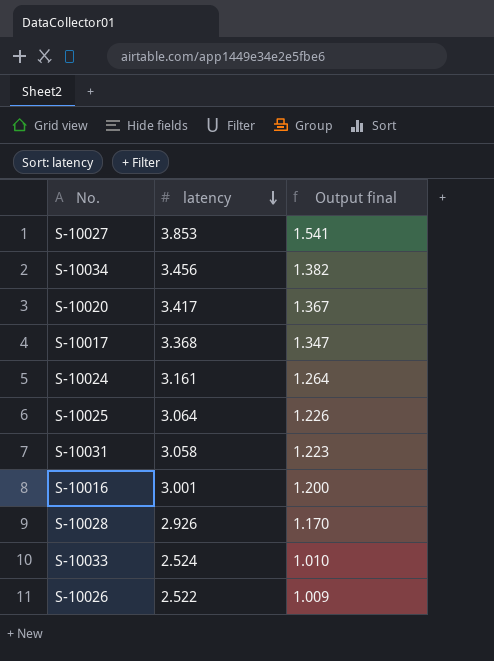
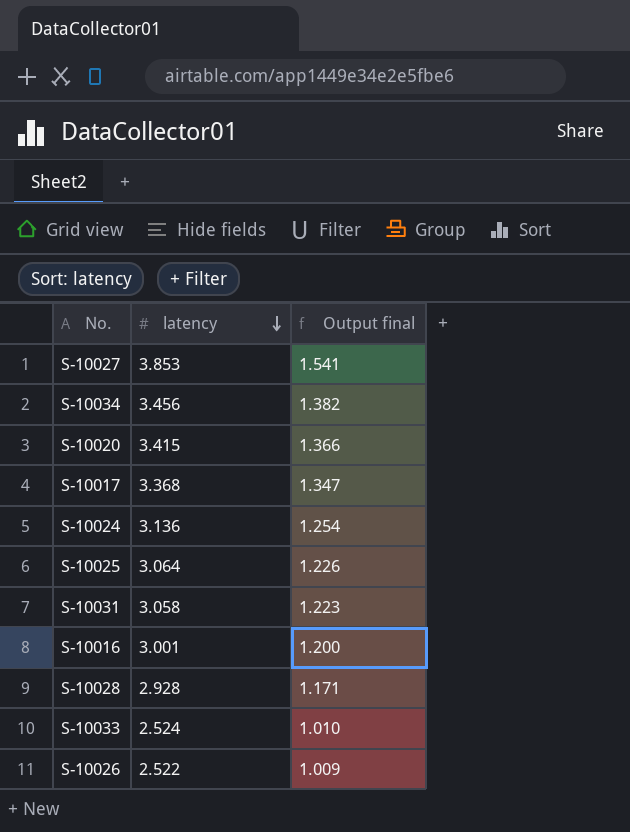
S-10020 | latency: 3.417 -> 3.415
S-10020 | Output final: 1.367 -> 1.366
S-10024 | latency: 3.161 -> 3.136
S-10024 | Output final: 1.264 -> 1.254
S-10028 | latency: 2.926 -> 2.928
S-10028 | Output final: 1.170 -> 1.171

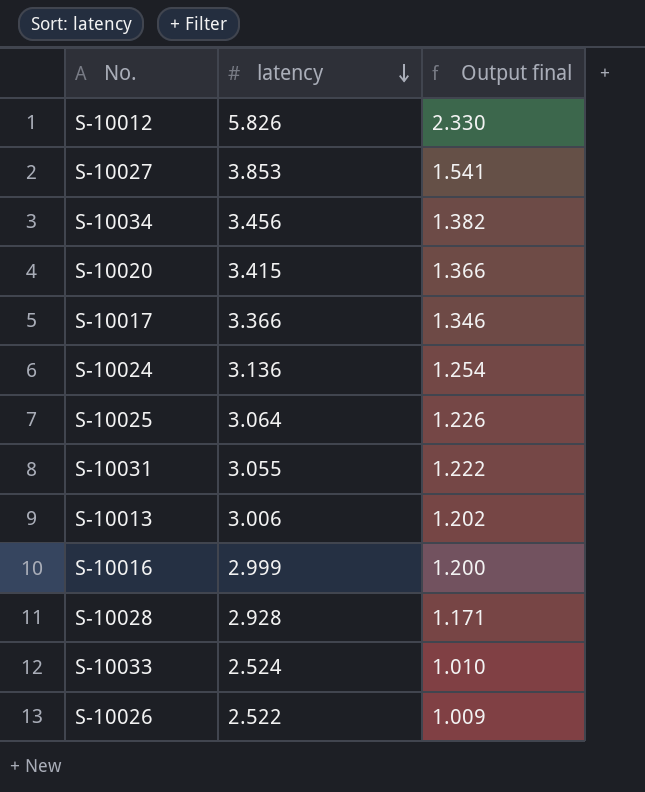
row S-10012: none -> 5.826 | 2.330
S-10017 | latency: 3.368 -> 3.366
S-10017 | Output final: 1.347 -> 1.346
S-10031 | latency: 3.058 -> 3.055
S-10031 | Output final: 1.223 -> 1.222
row S-10013: none -> 3.006 | 1.202
S-10016 | latency: 3.001 -> 2.999

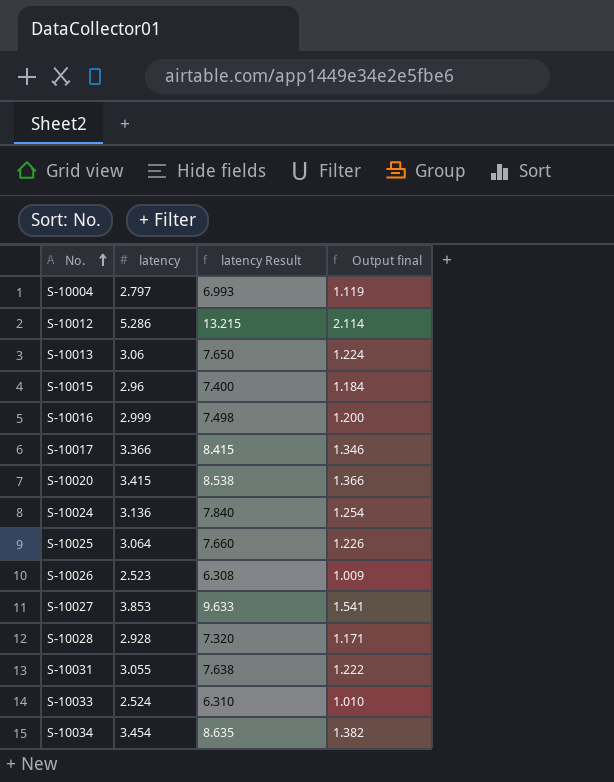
row order: latency descending -> No. ascending
column latency Result | formula: none -> [latency] * 2.5
row S-10004: none -> 2.797 | 6.993 | 1.119
S-10012 | latency: 5.826 -> 5.286
S-10012 | Output final: 2.330 -> 2.114
S-10013 | latency: 3.006 -> 3.06
S-10013 | Output final: 1.202 -> 1.224
row S-10015: none -> 2.96 | 7.400 | 1.184
S-10026 | latency: 2.522 -> 2.523
S-10034 | latency: 3.456 -> 3.454

